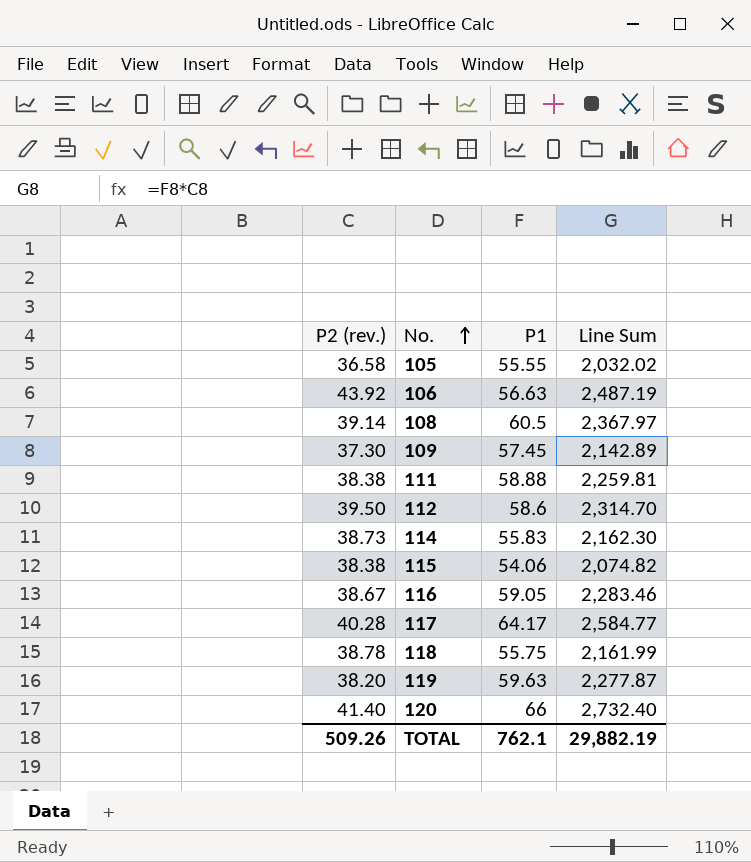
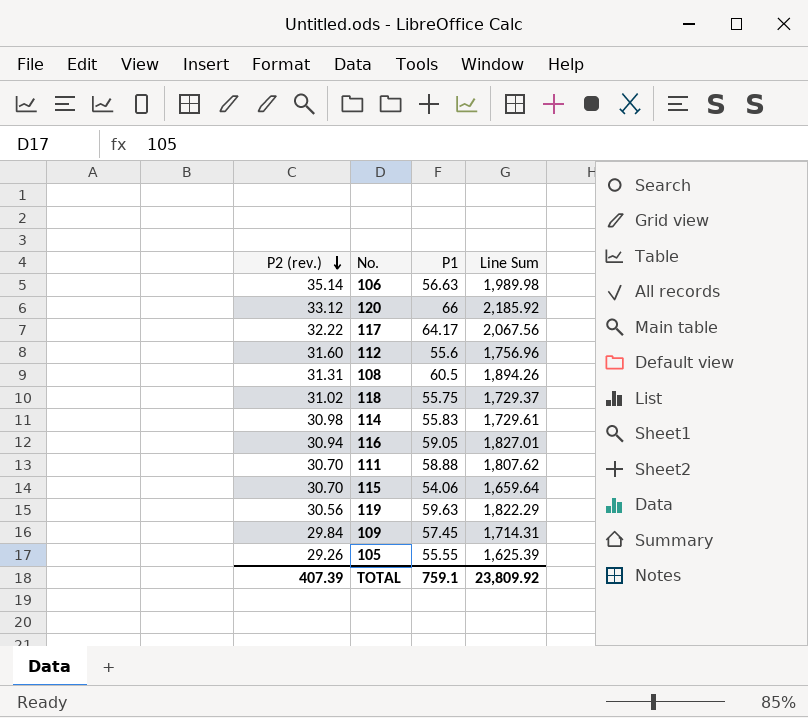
row order: No. ascending -> P2 (rev.) descending
106 | P2 (rev.): 43.92 -> 35.14
106 | Line Sum: 2,487.19 -> 1,989.98
120 | P2 (rev.): 41.40 -> 33.12
120 | Line Sum: 2,732.40 -> 2,185.92
117 | P2 (rev.): 40.28 -> 32.22
117 | Line Sum: 2,584.77 -> 2,067.56
112 | P2 (rev.): 39.50 -> 31.60
112 | P1: 58.6 -> 55.6
112 | Line Sum: 2,314.70 -> 1,756.96
108 | P2 (rev.): 39.14 -> 31.31
108 | Line Sum: 2,367.97 -> 1,894.26
118 | P2 (rev.): 38.78 -> 31.02
118 | Line Sum: 2,161.99 -> 1,729.37
114 | P2 (rev.): 38.73 -> 30.98
114 | Line Sum: 2,162.30 -> 1,729.61
116 | P2 (rev.): 38.67 -> 30.94
116 | Line Sum: 2,283.46 -> 1,827.01
111 | P2 (rev.): 38.38 -> 30.70
111 | Line Sum: 2,259.81 -> 1,807.62
115 | P2 (rev.): 38.38 -> 30.70
115 | Line Sum: 2,074.82 -> 1,659.64
119 | P2 (rev.): 38.20 -> 30.56
119 | Line Sum: 2,277.87 -> 1,822.29
109 | P2 (rev.): 37.30 -> 29.84
109 | Line Sum: 2,142.89 -> 1,714.31
105 | P2 (rev.): 36.58 -> 29.26
105 | Line Sum: 2,032.02 -> 1,625.39
TOTAL | P2 (rev.): 509.26 -> 407.39
TOTAL | P1: 762.1 -> 759.1
TOTAL | Line Sum: 29,882.19 -> 23,809.92

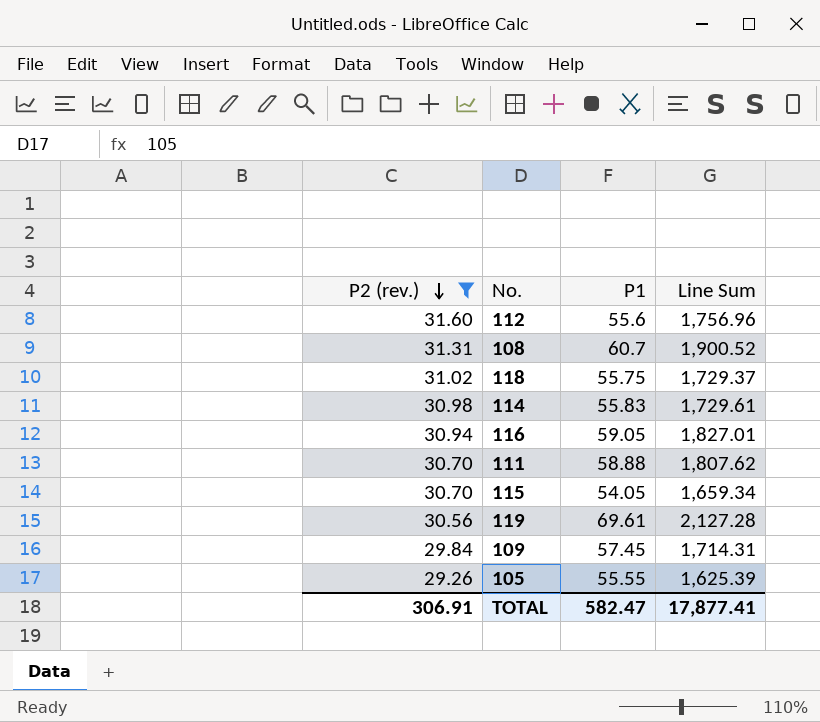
filter: none -> P2 (rev.) <= 31.60
108 | P1: 60.5 -> 60.7
108 | Line Sum: 1,894.26 -> 1,900.52
115 | P1: 54.06 -> 54.05
115 | Line Sum: 1,659.64 -> 1,659.34
119 | P1: 59.63 -> 69.61
119 | Line Sum: 1,822.29 -> 2,127.28
TOTAL | P2 (rev.): 407.39 -> 306.91
TOTAL | P1: 759.1 -> 582.47
TOTAL | Line Sum: 23,809.92 -> 17,877.41

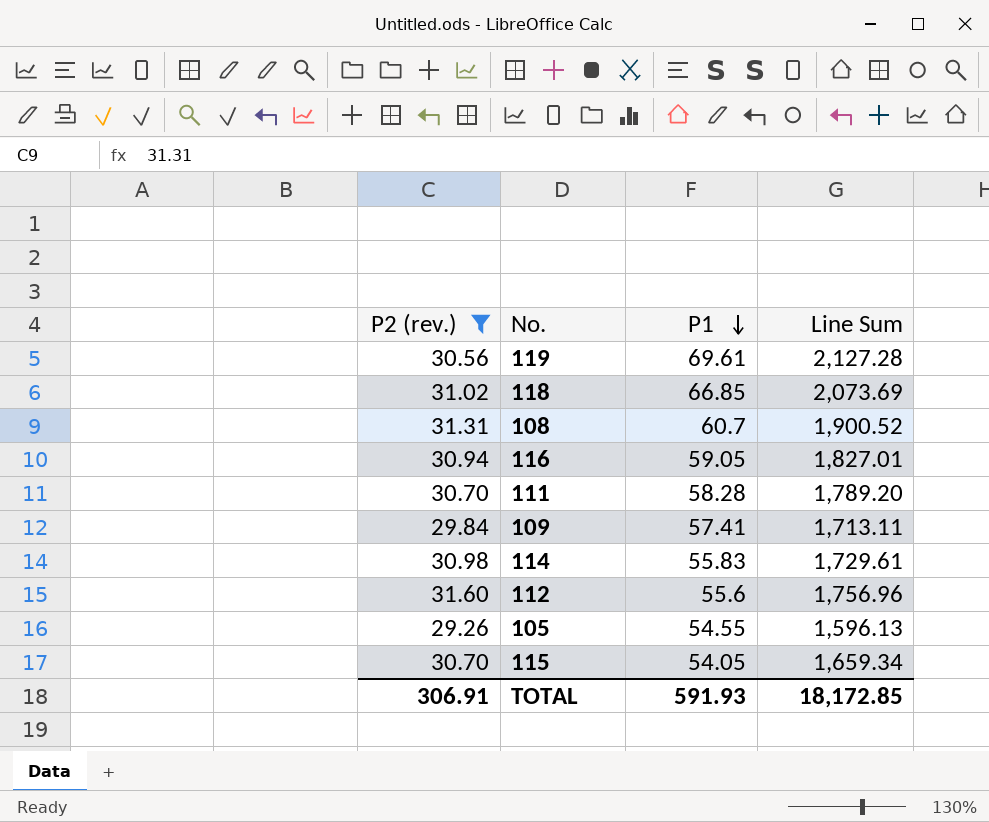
row order: P2 (rev.) descending -> P1 descending
118 | P1: 55.75 -> 66.85
118 | Line Sum: 1,729.37 -> 2,073.69
111 | P1: 58.88 -> 58.28
111 | Line Sum: 1,807.62 -> 1,789.20
109 | P1: 57.45 -> 57.41
109 | Line Sum: 1,714.31 -> 1,713.11
105 | P1: 55.55 -> 54.55
105 | Line Sum: 1,625.39 -> 1,596.13
TOTAL | P1: 582.47 -> 591.93
TOTAL | Line Sum: 17,877.41 -> 18,172.85

